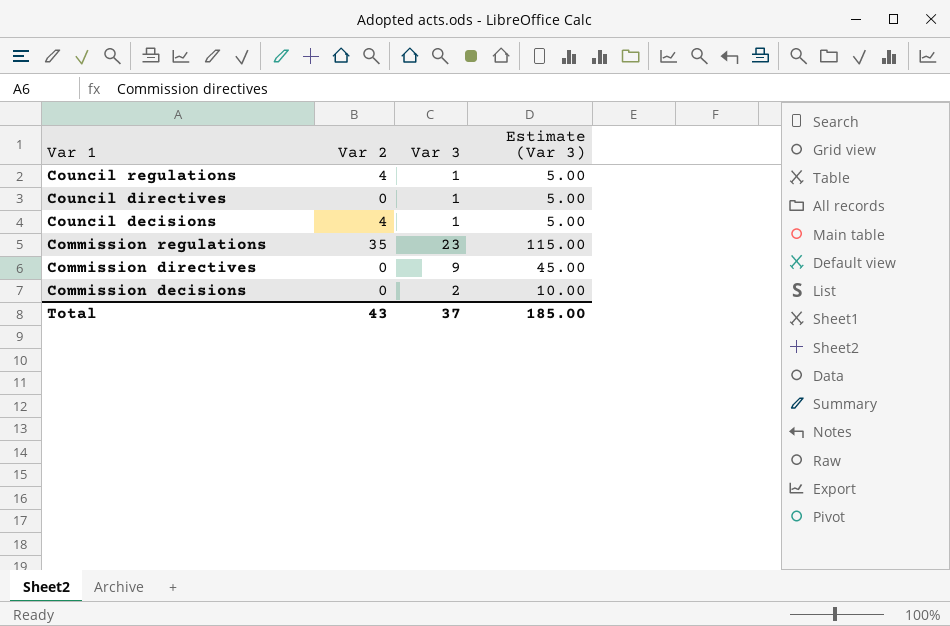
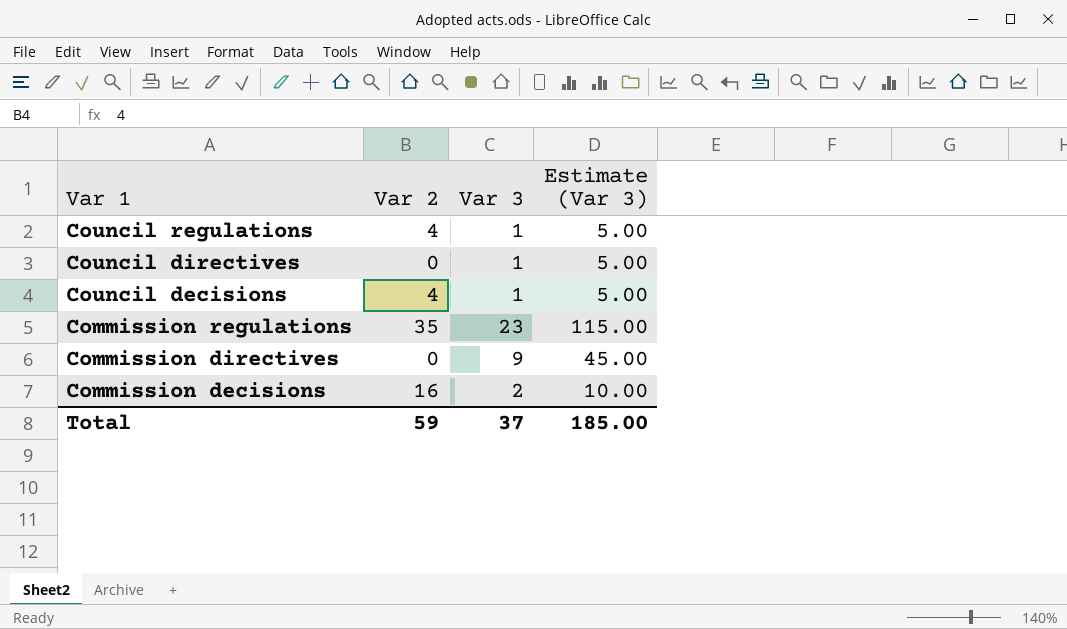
Commission decisions | Var 2: 0 -> 16
Total | Var 2: 43 -> 59

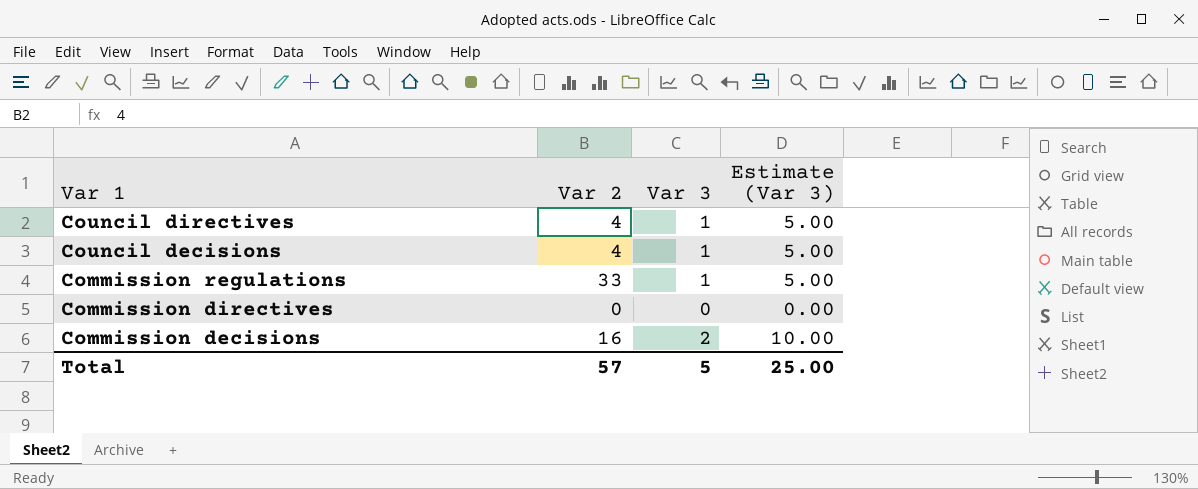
row Council regulations: 4 | 1 | 5.00 -> none
Council directives | Var 2: 0 -> 4
Commission regulations | Var 2: 35 -> 33
Commission regulations | Var 3: 23 -> 1
Commission regulations | Estimate (Var 3): 115.00 -> 5.00
Commission directives | Var 3: 9 -> 0
Commission directives | Estimate (Var 3): 45.00 -> 0.00
Total | Var 2: 59 -> 57
Total | Var 3: 37 -> 5
Total | Estimate (Var 3): 185.00 -> 25.00

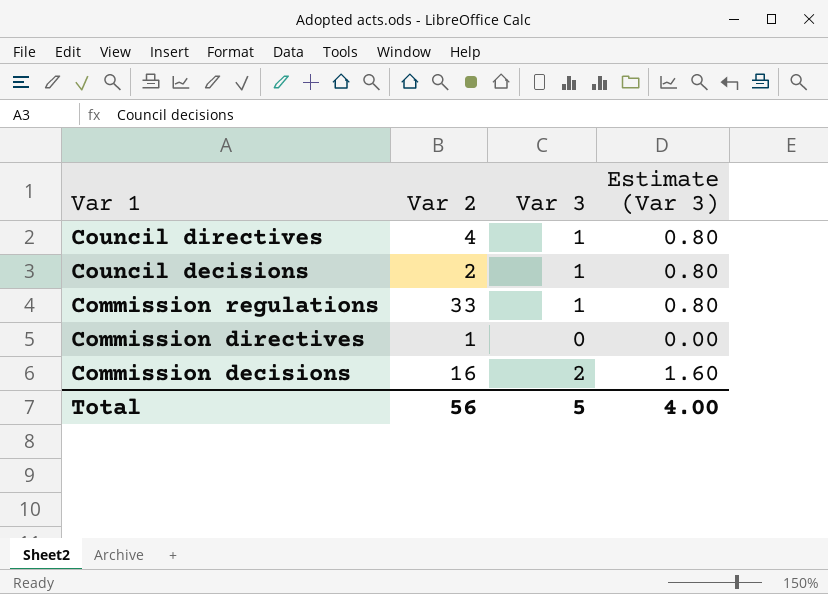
column Estimate (Var 3) | formula: [Var 3] * 5 -> [Var 3] * 0.8
Council decisions | Var 2: 4 -> 2
Commission directives | Var 2: 0 -> 1
Total | Var 2: 57 -> 56
Total | Estimate (Var 3): 25.00 -> 4.00

